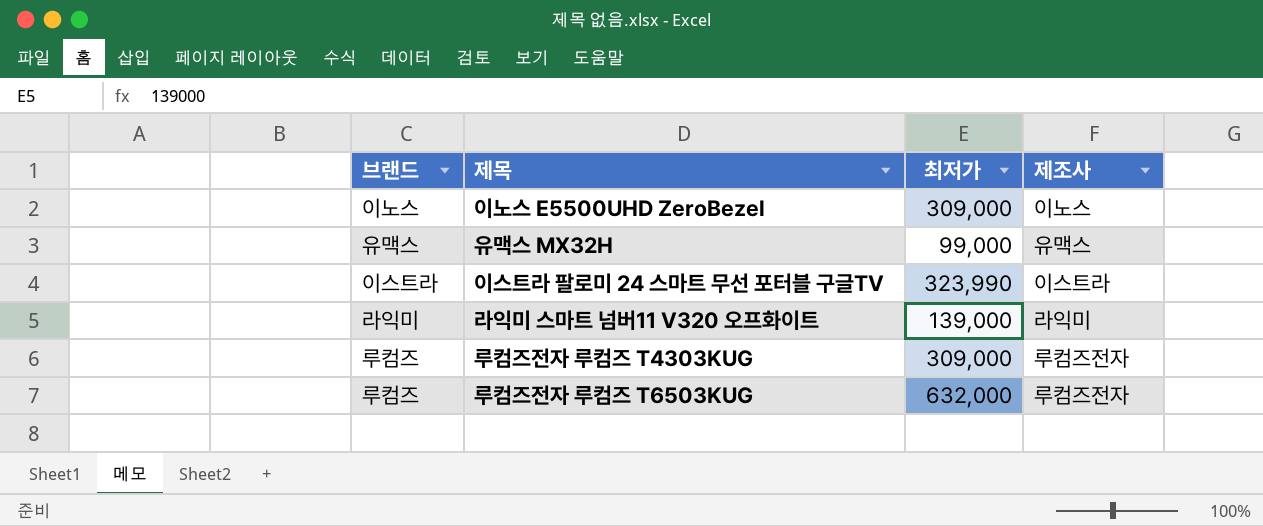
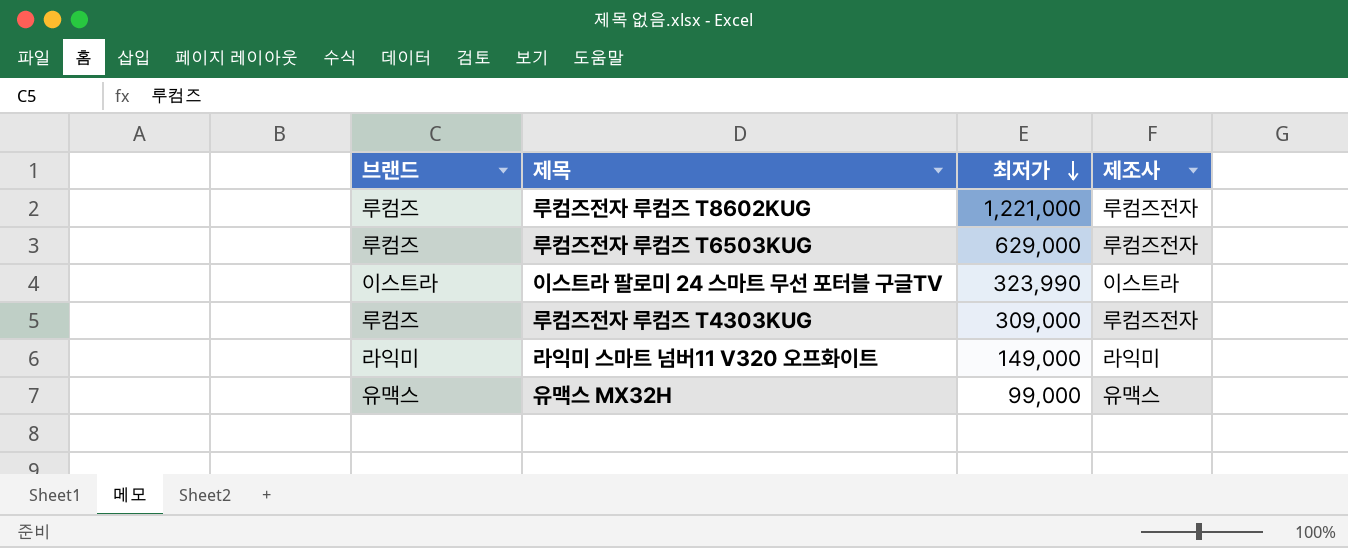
row order: none -> 최저가 descending
row 이노스 E5500UHD ZeroBezel: 이노스 | 309,000 | 이노스 -> none
row 루컴즈전자 루컴즈 T8602KUG: none -> 루컴즈 | 1,221,000 | 루컴즈전자
루컴즈전자 루컴즈 T6503KUG | 최저가: 632,000 -> 629,000
라익미 스마트 넘버11 V320 오프화이트 | 최저가: 139,000 -> 149,000

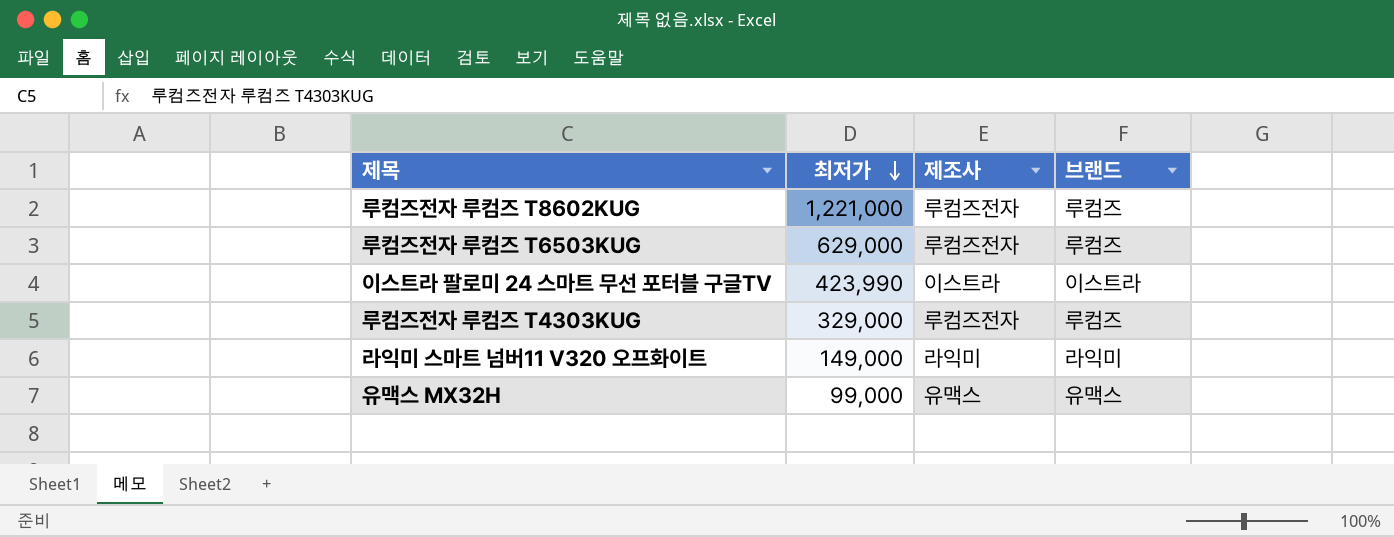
column 브랜드 | position: 1 -> 4
이스트라 팔로미 24 스마트 무선 포터블 구글TV | 최저가: 323,990 -> 423,990
루컴즈전자 루컴즈 T4303KUG | 최저가: 309,000 -> 329,000

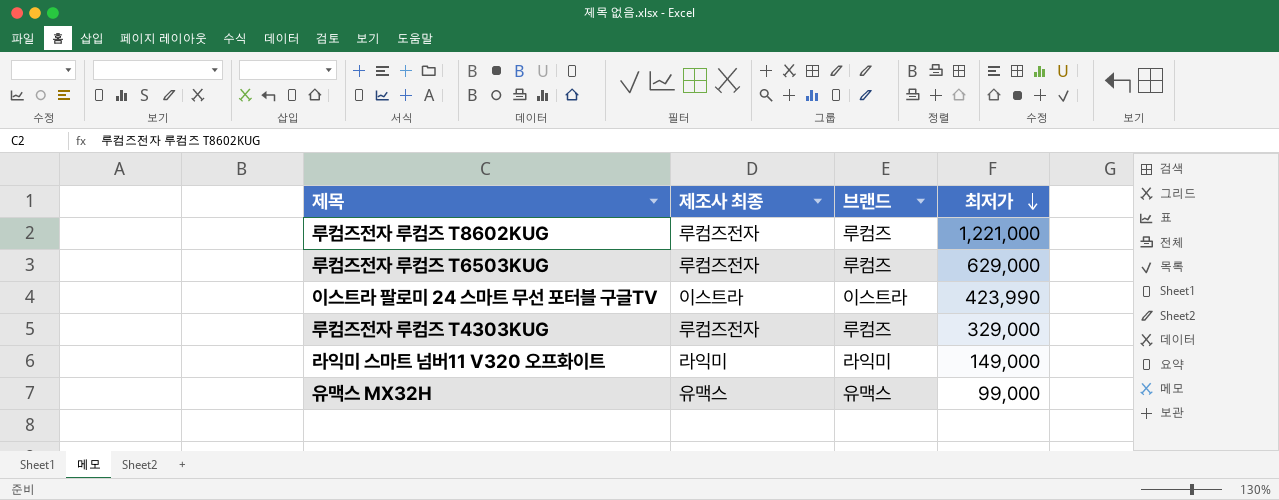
column name: 제조사 -> 제조사 최종
column 최저가 | position: 2 -> 4

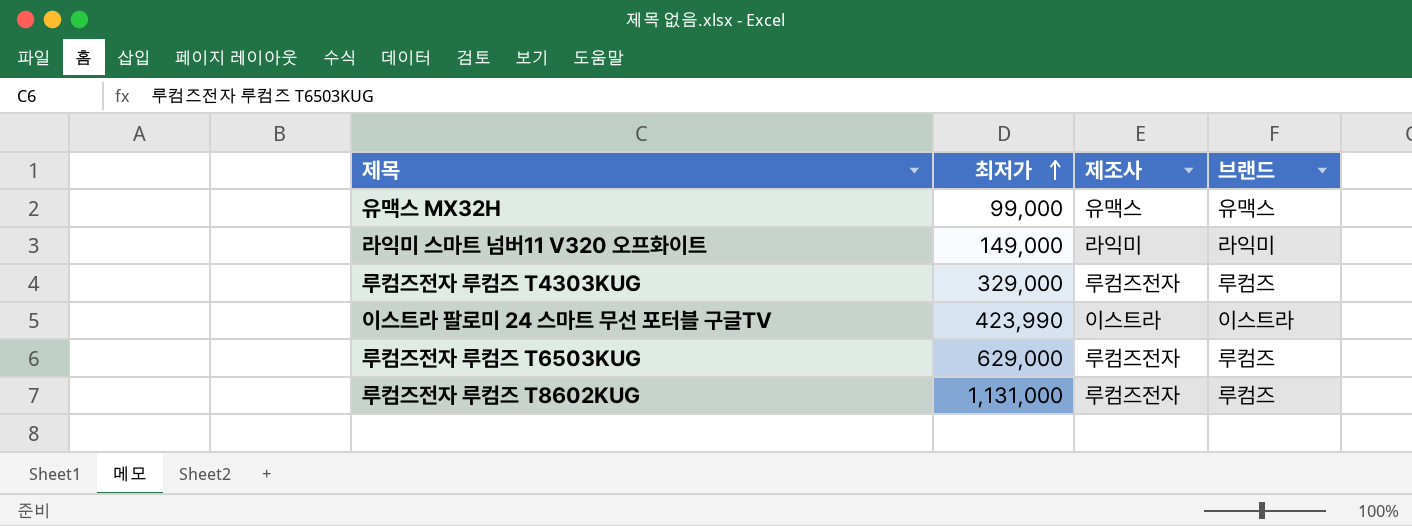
row order: 최저가 descending -> 최저가 ascending
column 최저가 | position: 4 -> 2
column name: 제조사 최종 -> 제조사
루컴즈전자 루컴즈 T8602KUG | 최저가: 1,221,000 -> 1,131,000

